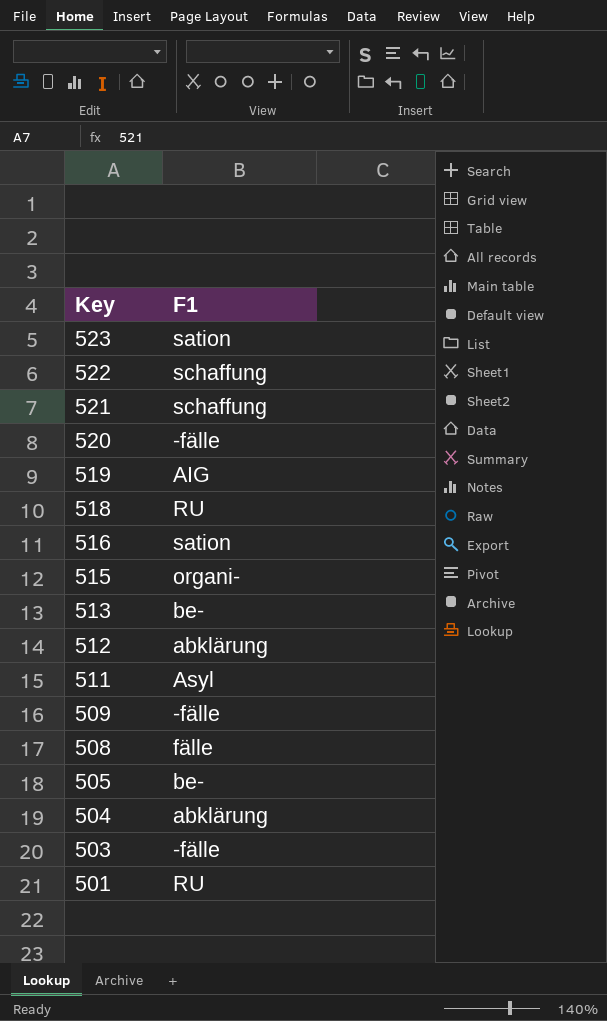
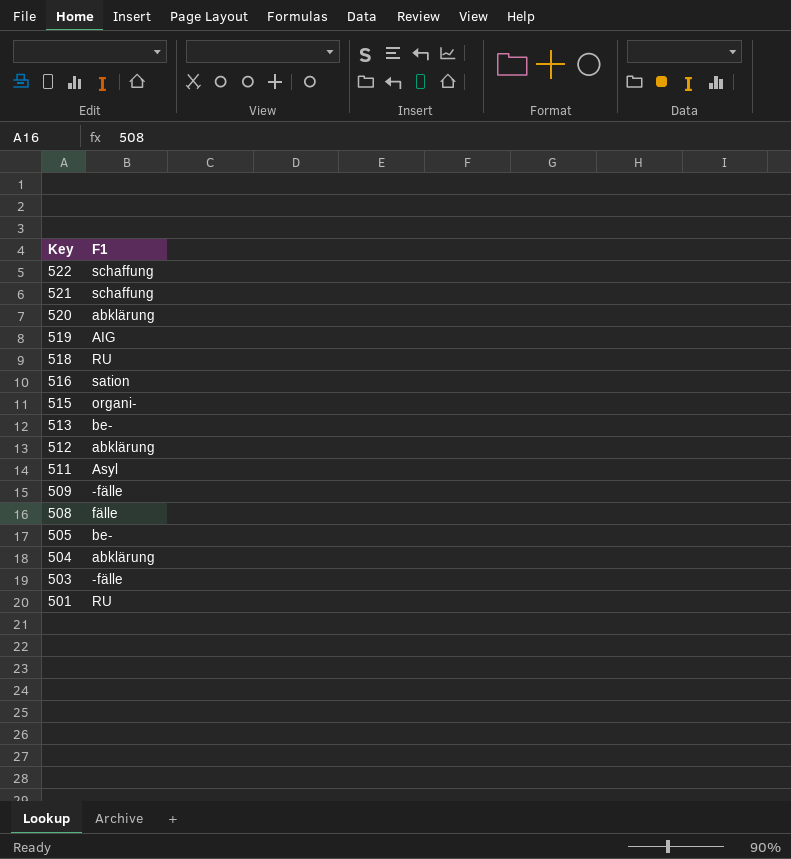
row 523: sation -> none
520 | F1: -fälle -> abklärung

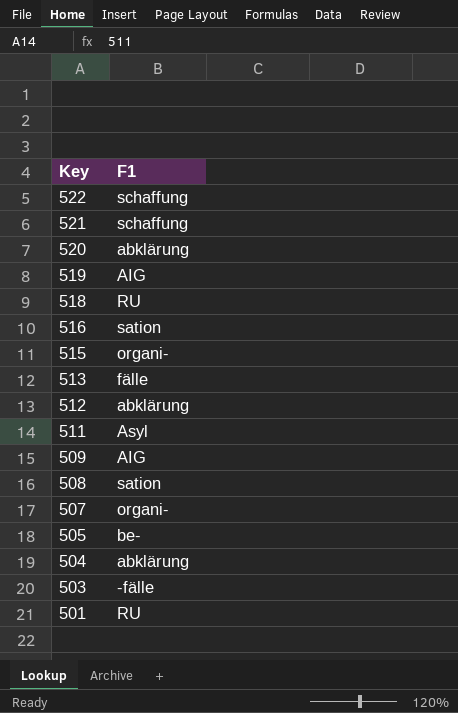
513 | F1: be- -> fälle
509 | F1: -fälle -> AIG
508 | F1: fälle -> sation
row 507: none -> organi-

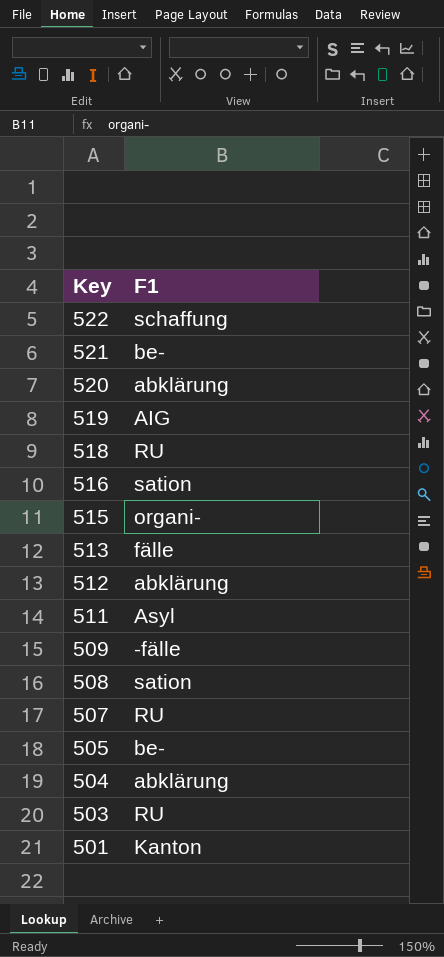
521 | F1: schaffung -> be-
509 | F1: AIG -> -fälle
507 | F1: organi- -> RU
503 | F1: -fälle -> RU
501 | F1: RU -> Kanton

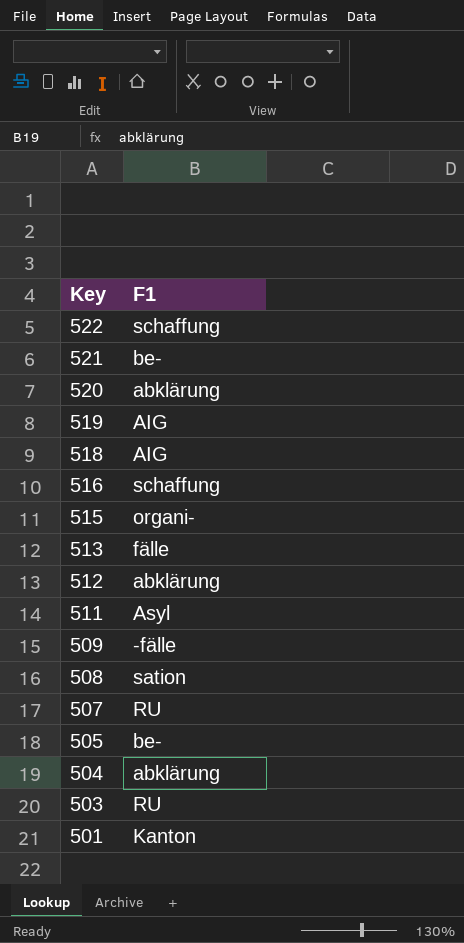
518 | F1: RU -> AIG
516 | F1: sation -> schaffung

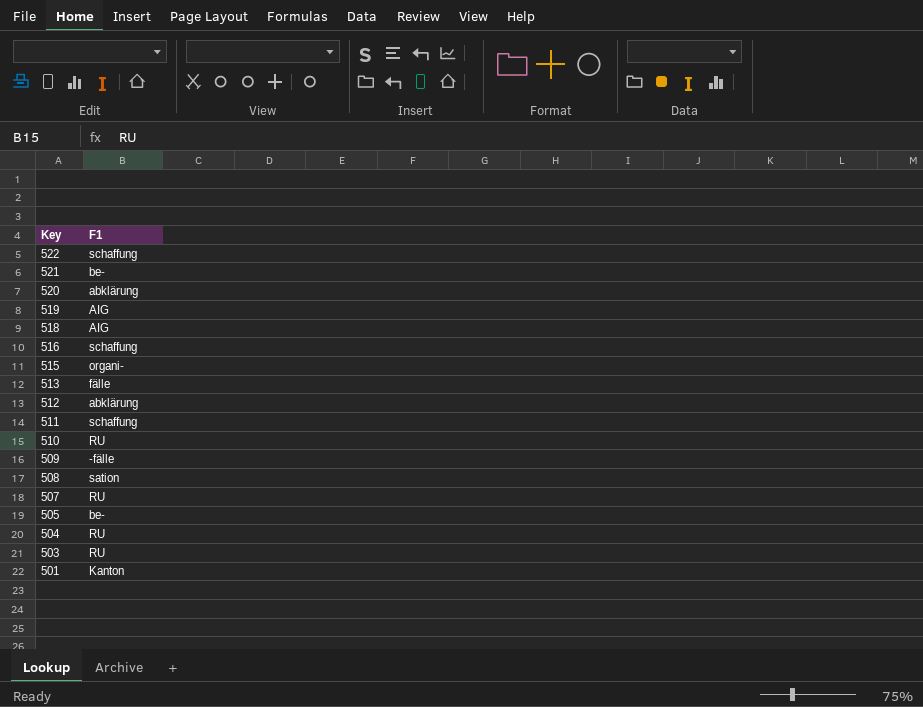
511 | F1: Asyl -> schaffung
row 510: none -> RU
504 | F1: abklärung -> RU

